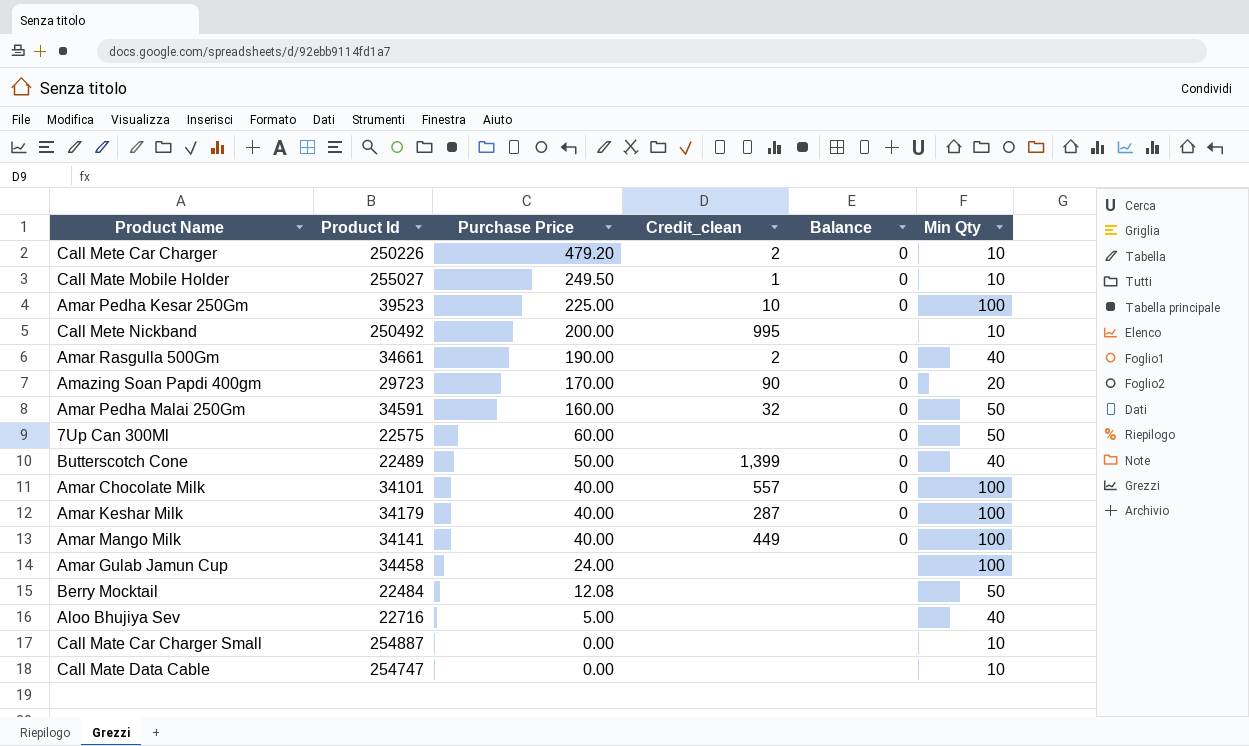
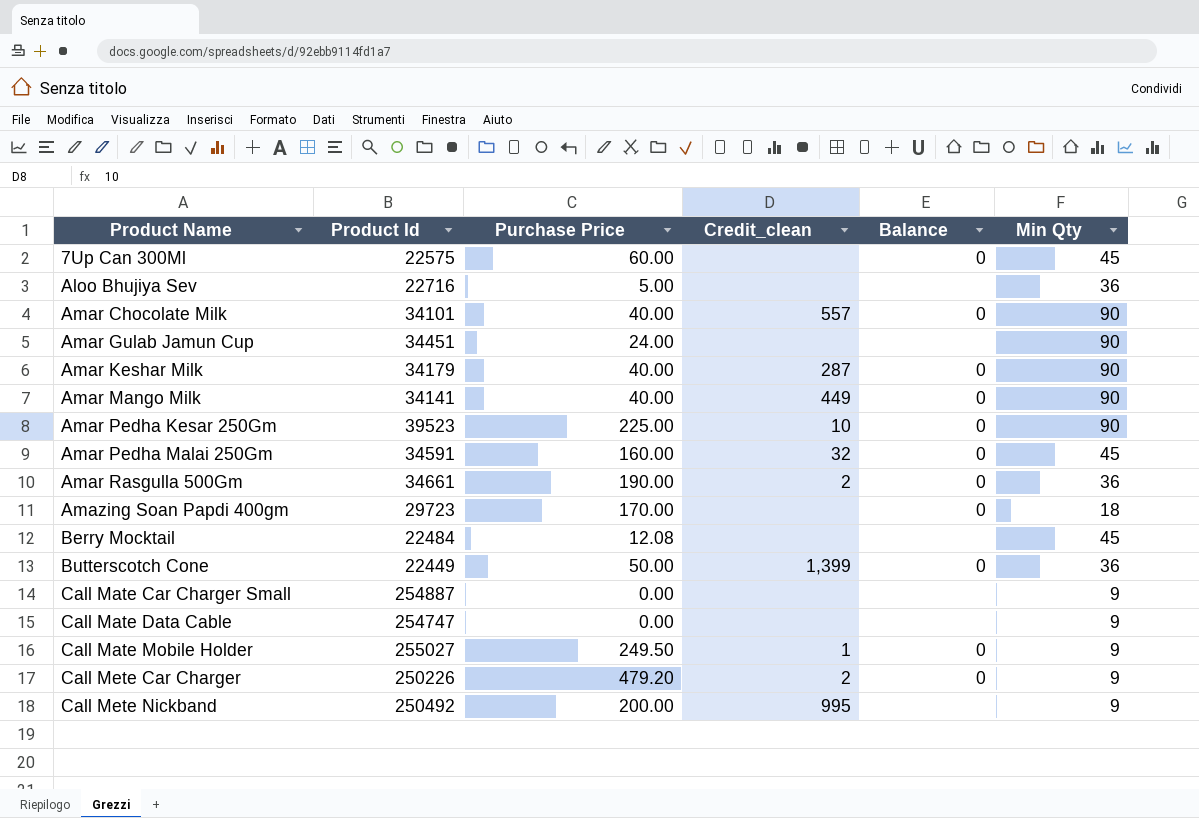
row order: Purchase Price descending -> Product Name ascending
7Up Can 300Ml | Min Qty: 50 -> 45
Aloo Bhujiya Sev | Min Qty: 40 -> 36
Amar Chocolate Milk | Min Qty: 100 -> 90
Amar Gulab Jamun Cup | Product Id: 34458 -> 34451
Amar Gulab Jamun Cup | Min Qty: 100 -> 90
Amar Keshar Milk | Min Qty: 100 -> 90
Amar Mango Milk | Min Qty: 100 -> 90
Amar Pedha Kesar 250Gm | Min Qty: 100 -> 90
Amar Pedha Malai 250Gm | Min Qty: 50 -> 45
Amar Rasgulla 500Gm | Min Qty: 40 -> 36
Amazing Soan Papdi 400gm | Credit_clean: 90 -> none
Amazing Soan Papdi 400gm | Min Qty: 20 -> 18
Berry Mocktail | Min Qty: 50 -> 45
Butterscotch Cone | Product Id: 22489 -> 22449
Butterscotch Cone | Min Qty: 40 -> 36
Call Mate Car Charger Small | Min Qty: 10 -> 9
Call Mate Data Cable | Min Qty: 10 -> 9
Call Mate Mobile Holder | Min Qty: 10 -> 9
Call Mete Car Charger | Min Qty: 10 -> 9
Call Mete Nickband | Min Qty: 10 -> 9

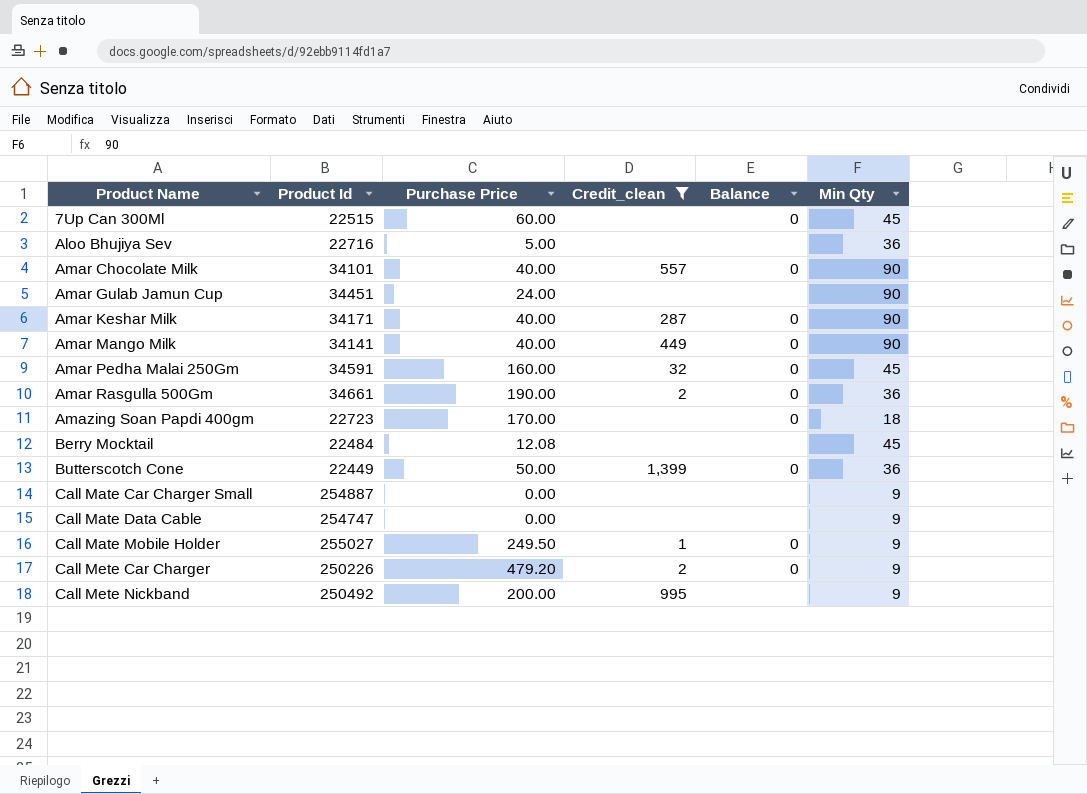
filter: none -> Credit_clean != 10
7Up Can 300Ml | Product Id: 22575 -> 22515
Amar Keshar Milk | Product Id: 34179 -> 34171
Amazing Soan Papdi 400gm | Product Id: 29723 -> 22723

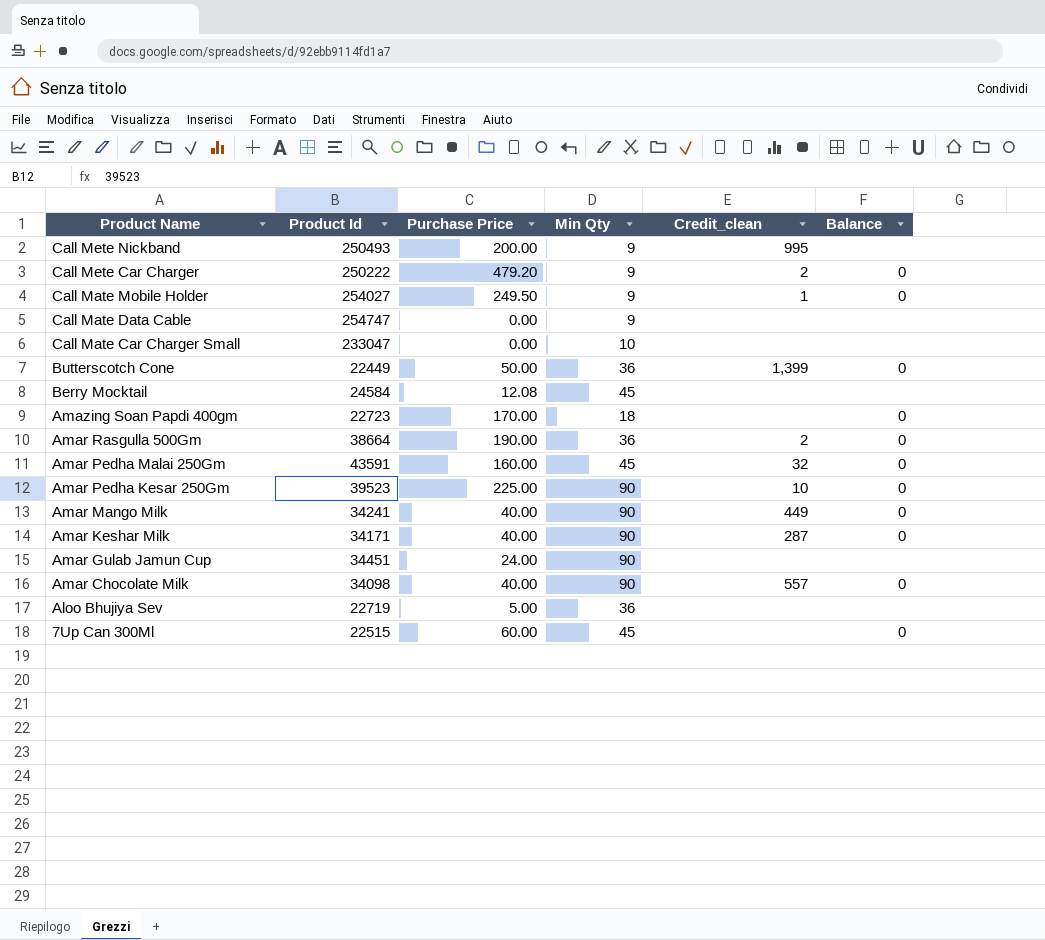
filter: Credit_clean != 10 -> none
row order: Product Name ascending -> Product Name descending
column Min Qty | position: 6 -> 4
Call Mete Nickband | Product Id: 250492 -> 250493
Call Mete Car Charger | Product Id: 250226 -> 250222
Call Mate Mobile Holder | Product Id: 255027 -> 254027
Call Mate Car Charger Small | Product Id: 254887 -> 233047
Call Mate Car Charger Small | Min Qty: 9 -> 10
Berry Mocktail | Product Id: 22484 -> 24584
Amar Rasgulla 500Gm | Product Id: 34661 -> 38664
Amar Pedha Malai 250Gm | Product Id: 34591 -> 43591
Amar Mango Milk | Product Id: 34141 -> 34241
Amar Chocolate Milk | Product Id: 34101 -> 34098
Aloo Bhujiya Sev | Product Id: 22716 -> 22719

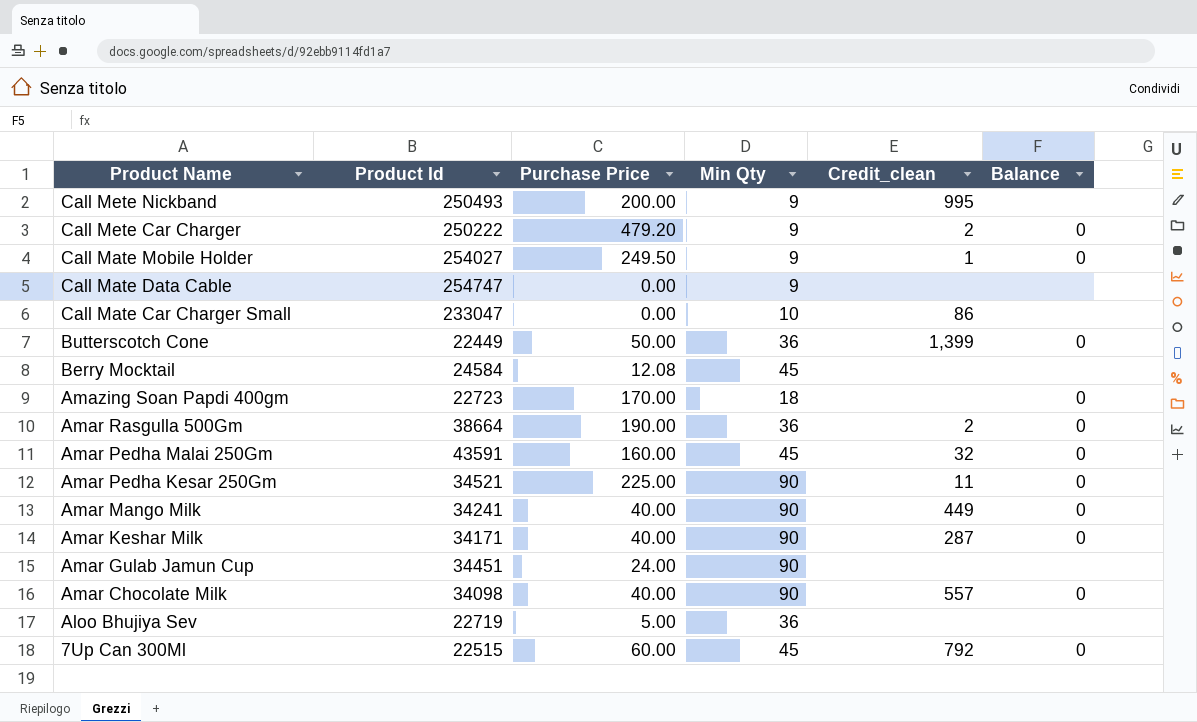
Call Mate Car Charger Small | Credit_clean: none -> 86
Amar Pedha Kesar 250Gm | Product Id: 39523 -> 34521
Amar Pedha Kesar 250Gm | Credit_clean: 10 -> 11
7Up Can 300Ml | Credit_clean: none -> 792

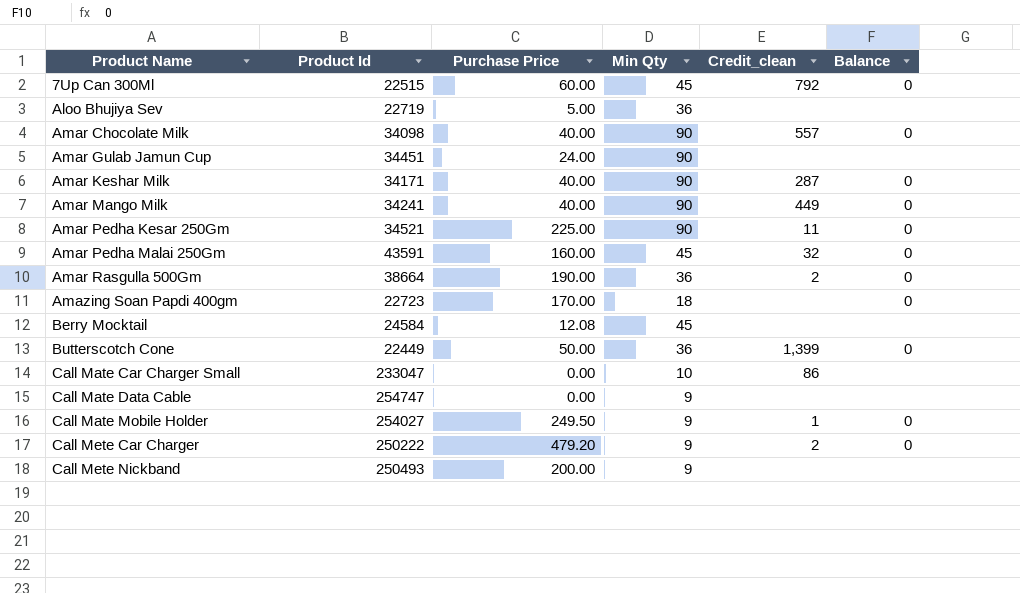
row order: Product Name descending -> Product Name ascending
Call Mete Nickband | Credit_clean: 995 -> none

